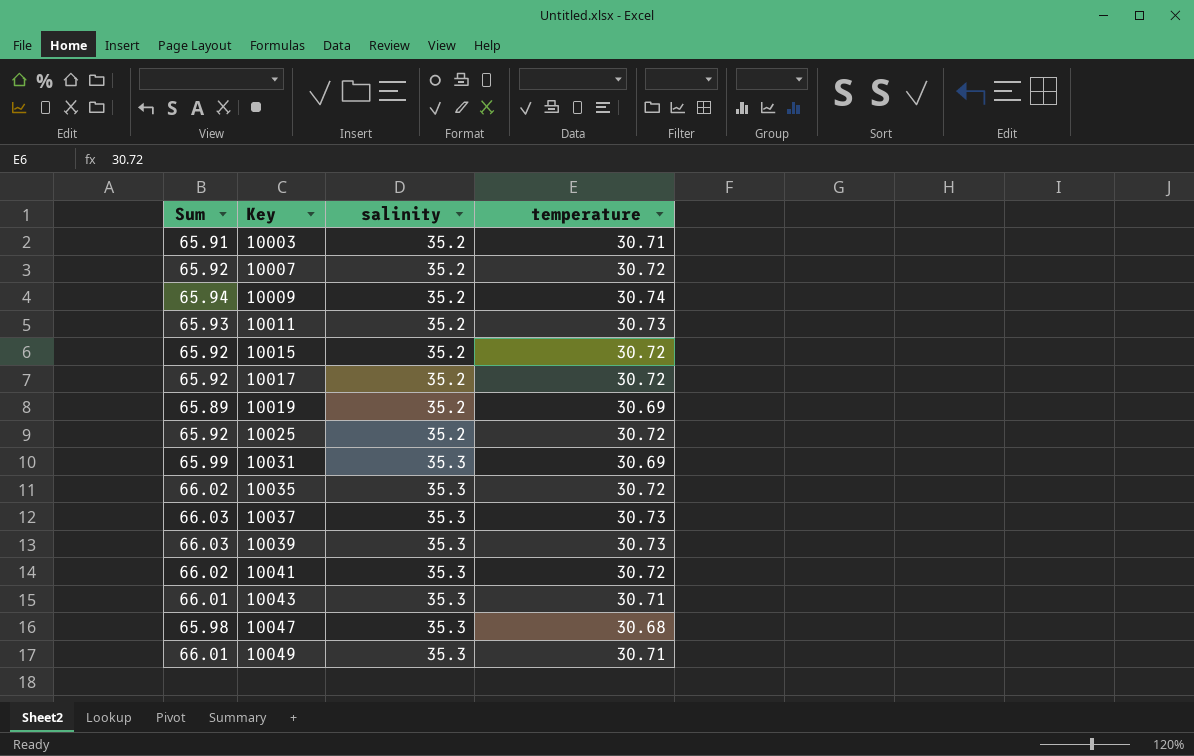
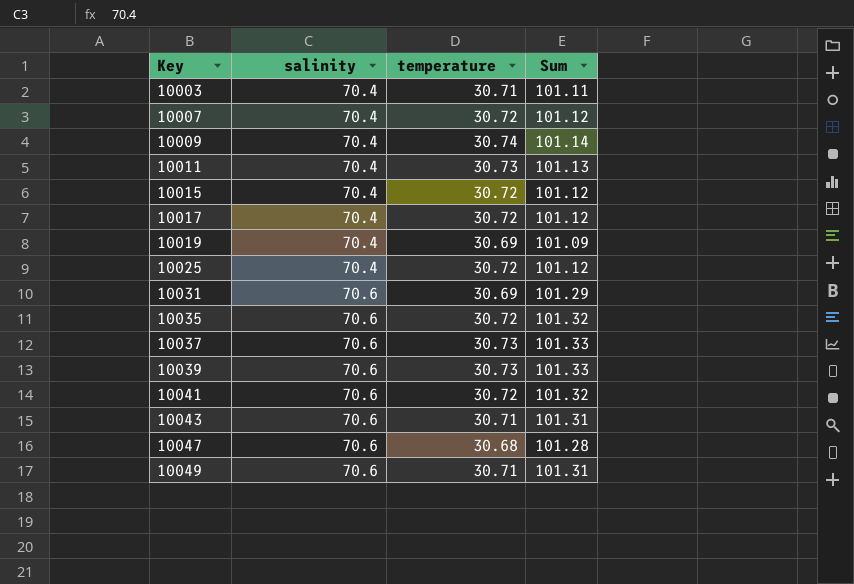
column Sum | position: 1 -> 4
10003 | salinity: 35.2 -> 70.4
10003 | Sum: 65.91 -> 101.11
10007 | salinity: 35.2 -> 70.4
10007 | Sum: 65.92 -> 101.12
10009 | salinity: 35.2 -> 70.4
10009 | Sum: 65.94 -> 101.14
10011 | salinity: 35.2 -> 70.4
10011 | Sum: 65.93 -> 101.13
10015 | salinity: 35.2 -> 70.4
10015 | Sum: 65.92 -> 101.12
10017 | salinity: 35.2 -> 70.4
10017 | Sum: 65.92 -> 101.12
10019 | salinity: 35.2 -> 70.4
10019 | Sum: 65.89 -> 101.09
10025 | salinity: 35.2 -> 70.4
10025 | Sum: 65.92 -> 101.12
10031 | salinity: 35.3 -> 70.6
10031 | Sum: 65.99 -> 101.29
10035 | salinity: 35.3 -> 70.6
10035 | Sum: 66.02 -> 101.32
10037 | salinity: 35.3 -> 70.6
10037 | Sum: 66.03 -> 101.33
10039 | salinity: 35.3 -> 70.6
10039 | Sum: 66.03 -> 101.33
10041 | salinity: 35.3 -> 70.6
10041 | Sum: 66.02 -> 101.32
10043 | salinity: 35.3 -> 70.6
10043 | Sum: 66.01 -> 101.31
10047 | salinity: 35.3 -> 70.6
10047 | Sum: 65.98 -> 101.28
10049 | salinity: 35.3 -> 70.6
10049 | Sum: 66.01 -> 101.31

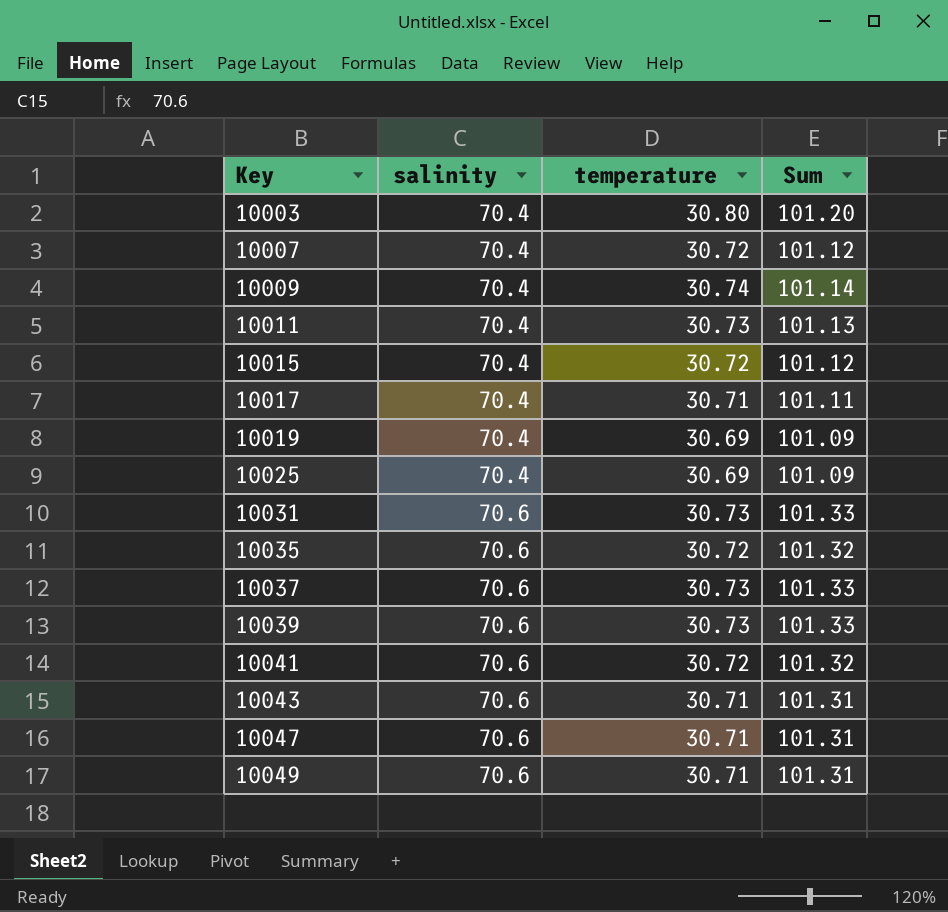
10003 | temperature: 30.71 -> 30.80
10003 | Sum: 101.11 -> 101.20
10017 | temperature: 30.72 -> 30.71
10017 | Sum: 101.12 -> 101.11
10025 | temperature: 30.72 -> 30.69
10025 | Sum: 101.12 -> 101.09
10031 | temperature: 30.69 -> 30.73
10031 | Sum: 101.29 -> 101.33
10047 | temperature: 30.68 -> 30.71
10047 | Sum: 101.28 -> 101.31

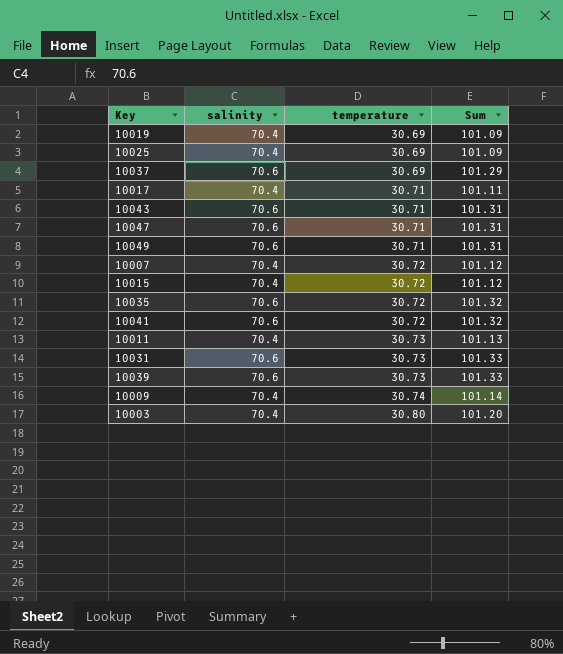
row order: Key ascending -> temperature ascending
10037 | temperature: 30.73 -> 30.69
10037 | Sum: 101.33 -> 101.29

